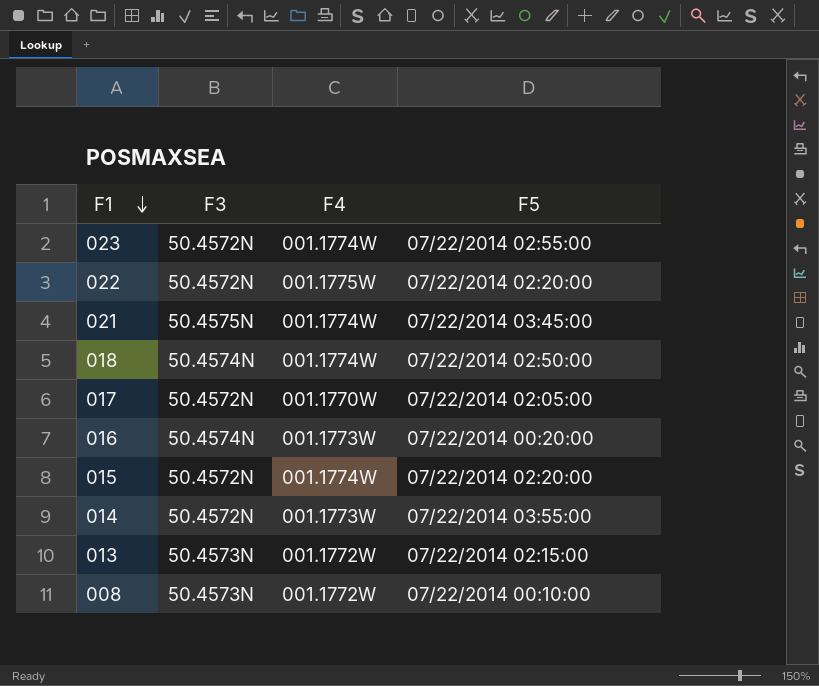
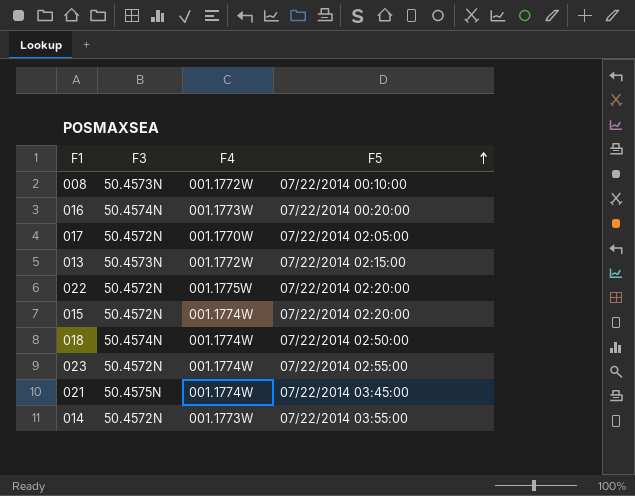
row order: F1 descending -> F5 ascending

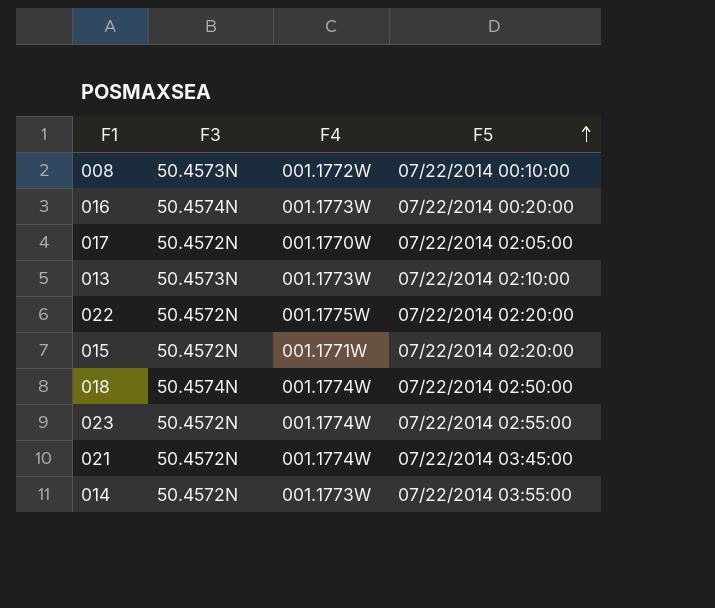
013 | F4: 001.1772W -> 001.1773W
013 | F5: 07/22/2014 02:15:00 -> 07/22/2014 02:10:00
015 | F4: 001.1774W -> 001.1771W
021 | F3: 50.4575N -> 50.4572N

